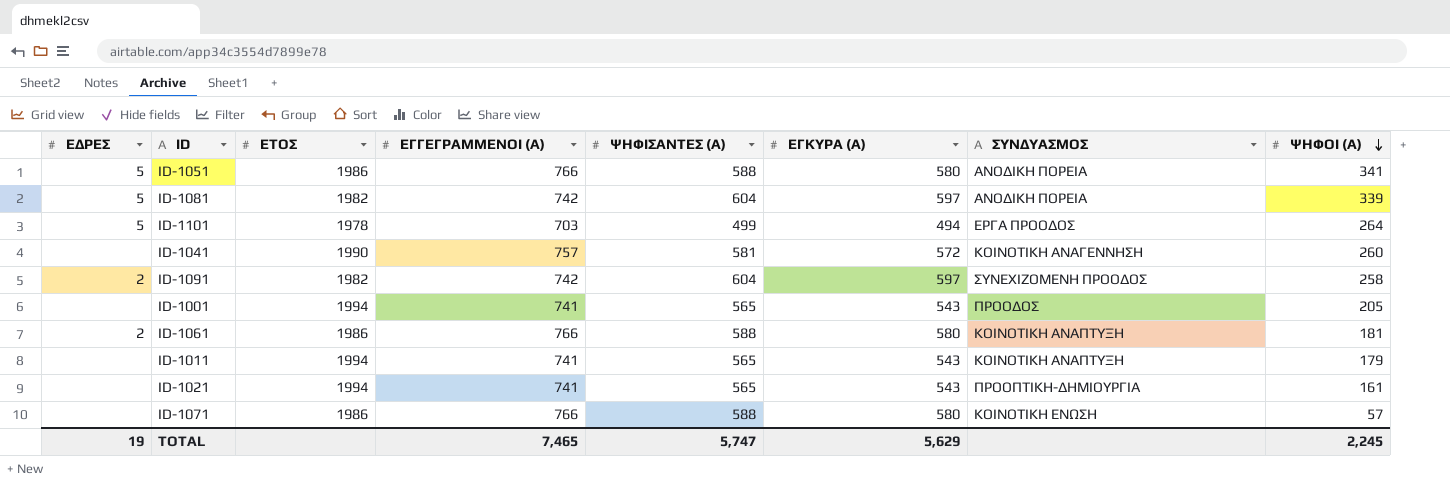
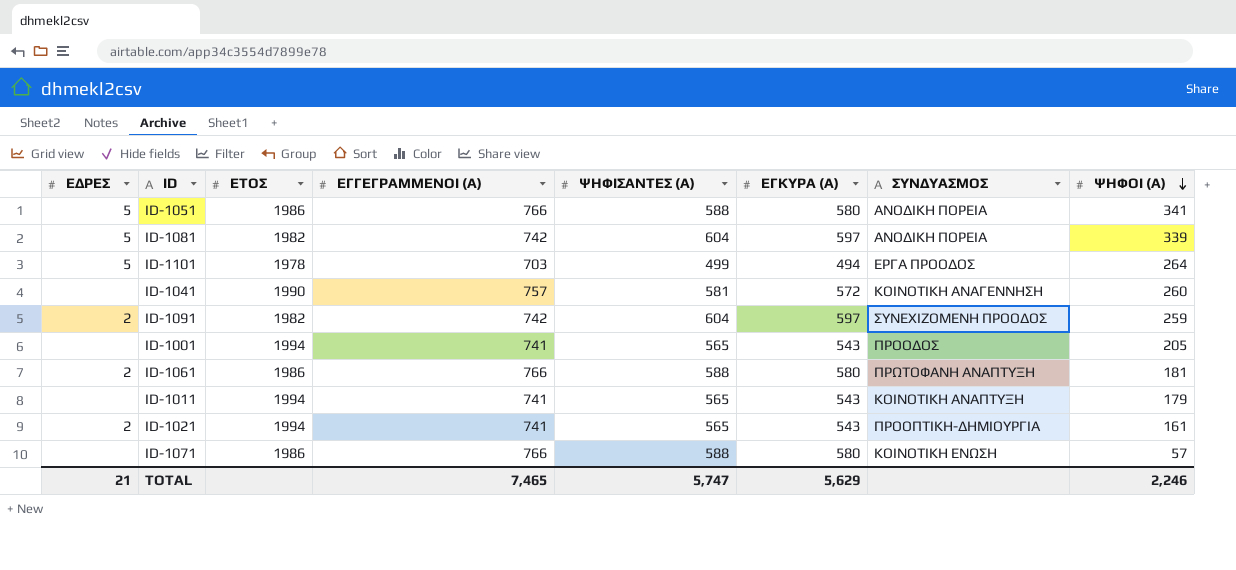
ID-1091 | ΨΗΦΟΙ (Α): 258 -> 259
ID-1061 | ΣΥΝΔΥΑΣΜΟΣ: ΚΟΙΝΟΤΙΚΗ ΑΝΑΠΤΥΞΗ -> ΠΡΩΤΟΦΑΝΗ ΑΝΑΠΤΥΞΗ
ID-1021 | ΕΔΡΕΣ: none -> 2
TOTAL | ΕΔΡΕΣ: 19 -> 21
TOTAL | ΨΗΦΟΙ (Α): 2,245 -> 2,246

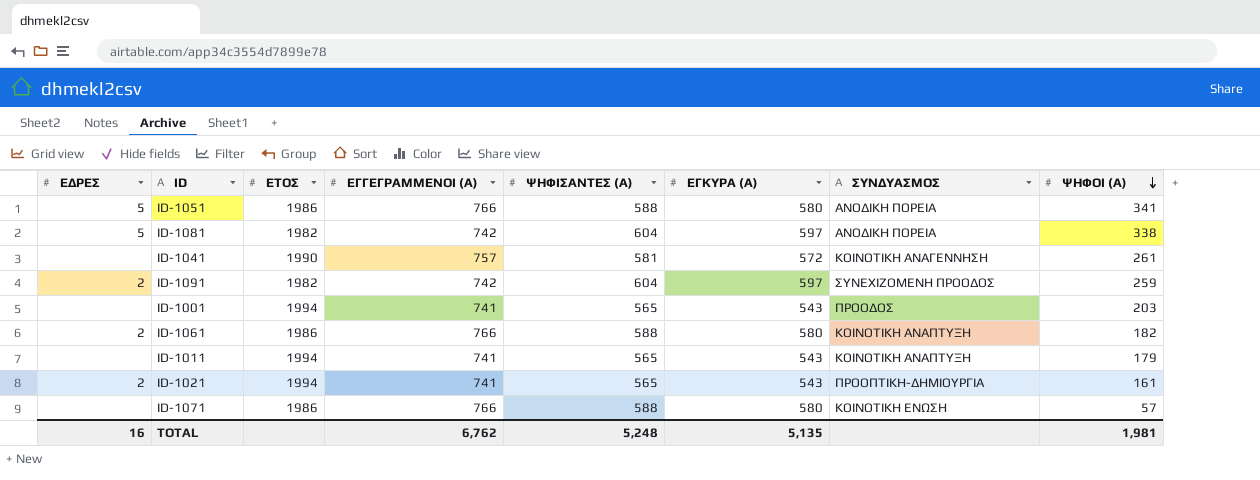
row ID-1101: 5 | 1978 | 703 | 499 | 494 | ΕΡΓΑ ΠΡΟΟΔΟΣ | 264 -> none
ID-1081 | ΨΗΦΟΙ (Α): 339 -> 338
ID-1041 | ΨΗΦΟΙ (Α): 260 -> 261
ID-1001 | ΨΗΦΟΙ (Α): 205 -> 203
ID-1061 | ΣΥΝΔΥΑΣΜΟΣ: ΠΡΩΤΟΦΑΝΗ ΑΝΑΠΤΥΞΗ -> ΚΟΙΝΟΤΙΚΗ ΑΝΑΠΤΥΞΗ
ID-1061 | ΨΗΦΟΙ (Α): 181 -> 182
TOTAL | ΕΔΡΕΣ: 21 -> 16
TOTAL | ΕΓΓΕΓΡΑΜΜΕΝΟΙ (Α): 7,465 -> 6,762
TOTAL | ΨΗΦΙΣΑΝΤΕΣ (Α): 5,747 -> 5,248
TOTAL | ΕΓΚΥΡΑ (Α): 5,629 -> 5,135
TOTAL | ΨΗΦΟΙ (Α): 2,246 -> 1,981

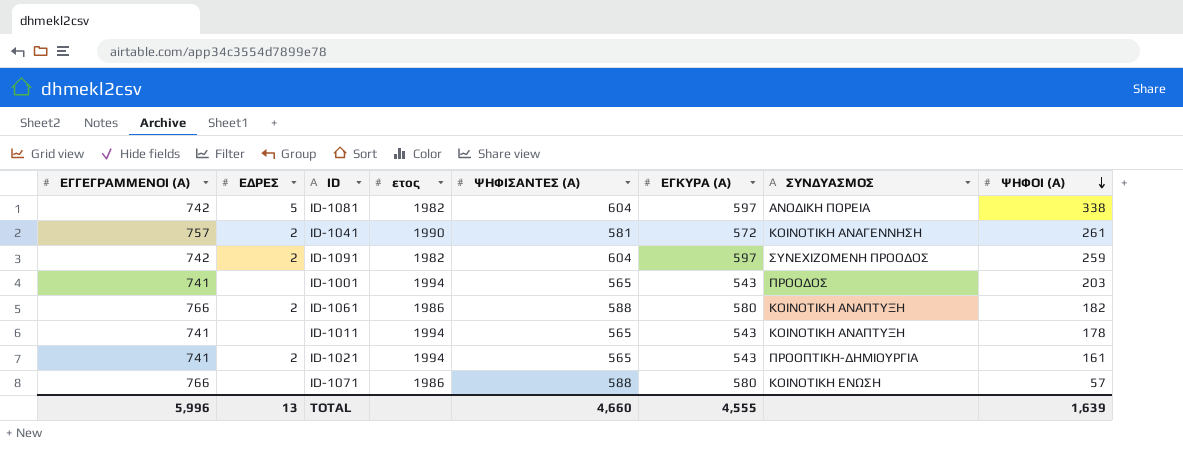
column ΕΓΓΕΓΡΑΜΜΕΝΟΙ (Α) | position: 4 -> 1
column name: ΕΤΟΣ -> ετος
row ID-1051: 5 | 1986 | 766 | 588 | 580 | ΑΝΟΔΙΚΗ ΠΟΡΕΙΑ | 341 -> none
ID-1041 | ΕΔΡΕΣ: none -> 2
ID-1011 | ΨΗΦΟΙ (Α): 179 -> 178
TOTAL | ΕΓΓΕΓΡΑΜΜΕΝΟΙ (Α): 6,762 -> 5,996
TOTAL | ΕΔΡΕΣ: 16 -> 13
TOTAL | ΨΗΦΙΣΑΝΤΕΣ (Α): 5,248 -> 4,660
TOTAL | ΕΓΚΥΡΑ (Α): 5,135 -> 4,555
TOTAL | ΨΗΦΟΙ (Α): 1,981 -> 1,639

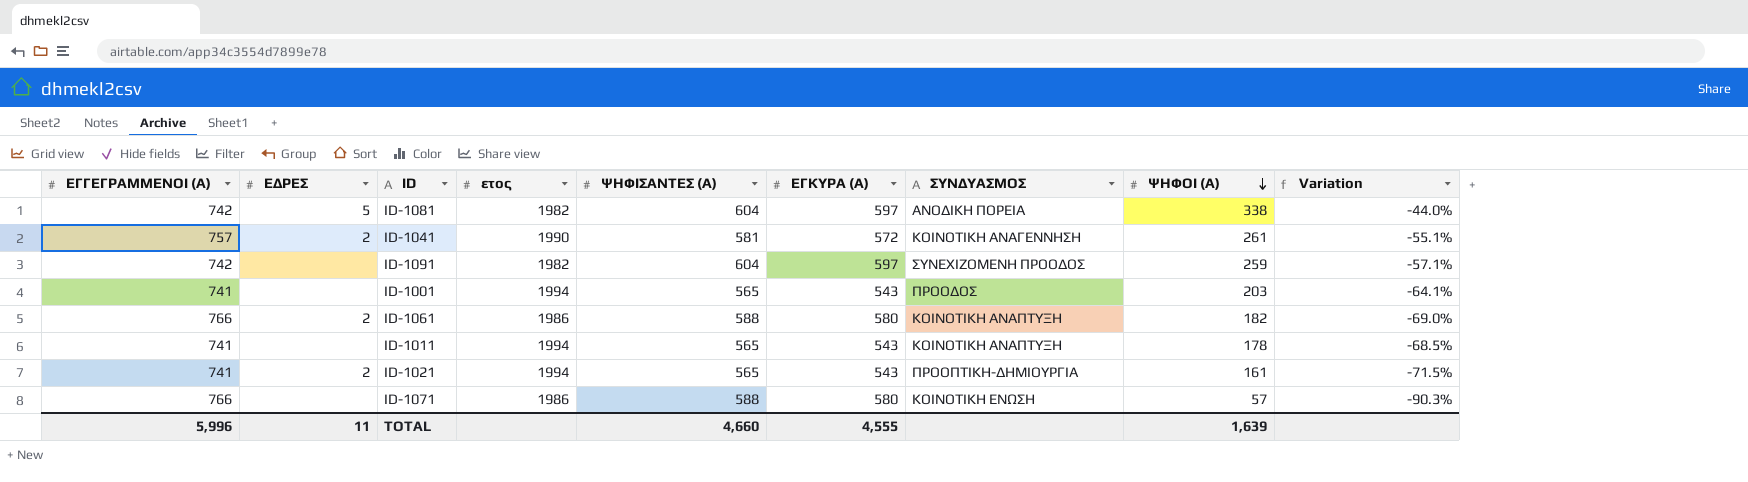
column Variation | formula: none -> ([ΨΗΦΟΙ (Α)] - [ΨΗΦΙΣΑΝΤΕΣ (Α)]) / [ΨΗΦΙΣΑΝΤΕΣ (Α)]
ID-1091 | ΕΔΡΕΣ: 2 -> none
TOTAL | ΕΔΡΕΣ: 13 -> 11

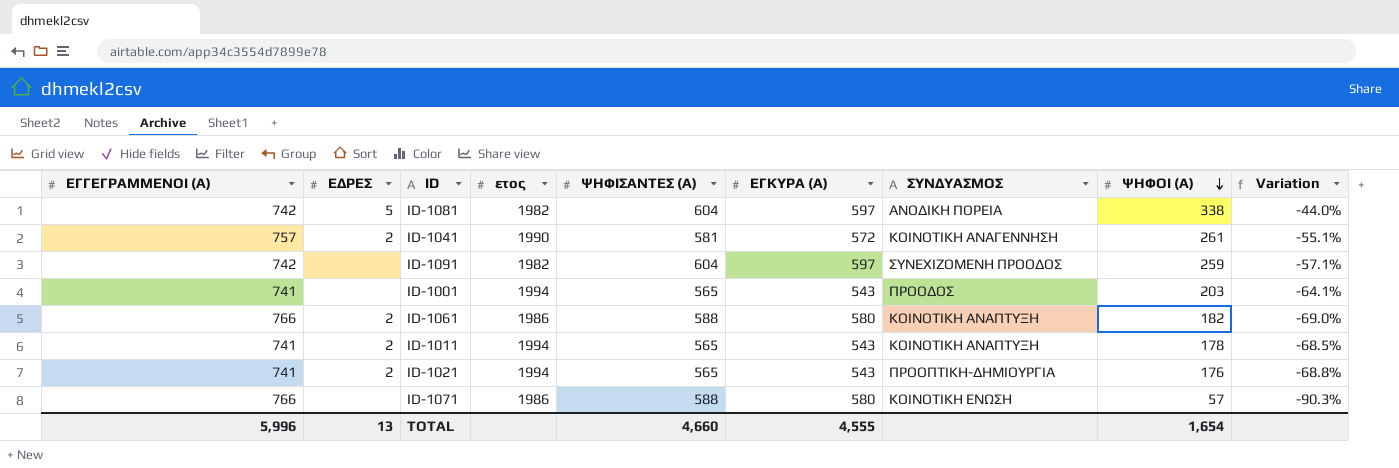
ID-1011 | ΕΔΡΕΣ: none -> 2
ID-1021 | ΨΗΦΟΙ (Α): 161 -> 176
ID-1021 | Variation: -71.5% -> -68.8%
TOTAL | ΕΔΡΕΣ: 11 -> 13
TOTAL | ΨΗΦΟΙ (Α): 1,639 -> 1,654

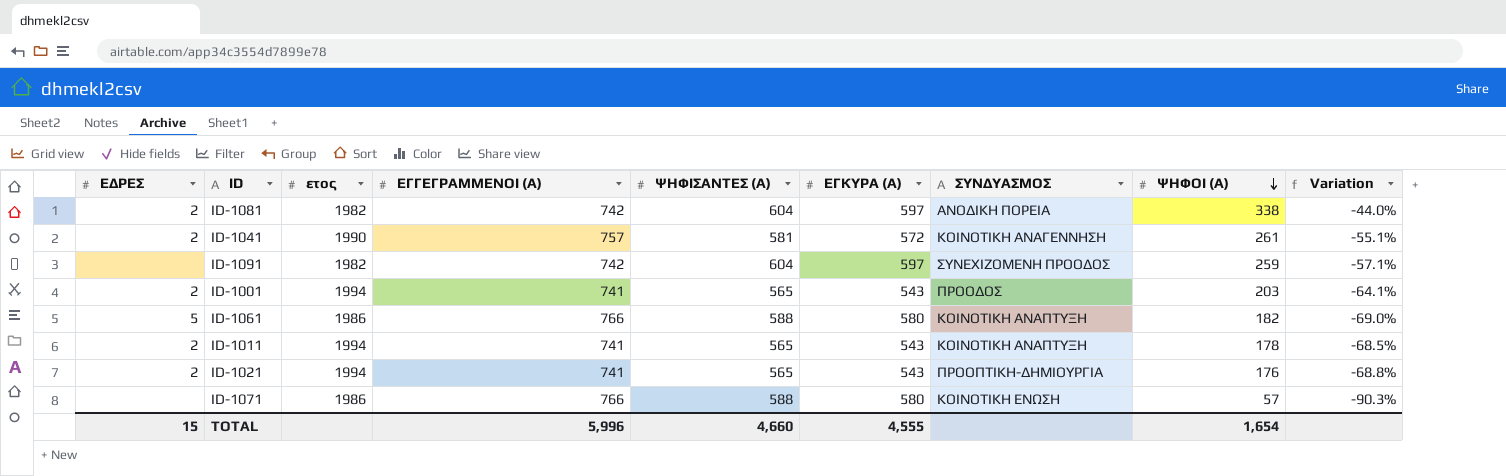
column ΕΓΓΕΓΡΑΜΜΕΝΟΙ (Α) | position: 1 -> 4
ID-1081 | ΕΔΡΕΣ: 5 -> 2
ID-1001 | ΕΔΡΕΣ: none -> 2
ID-1061 | ΕΔΡΕΣ: 2 -> 5
TOTAL | ΕΔΡΕΣ: 13 -> 15

